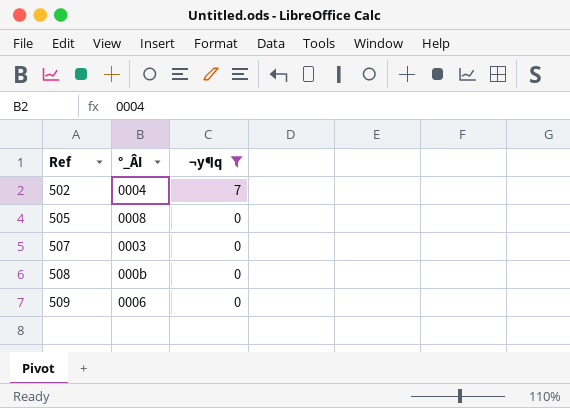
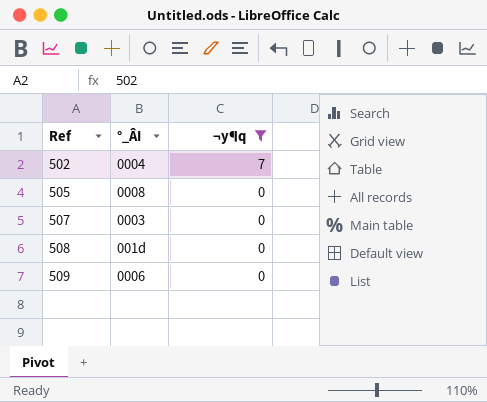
508 | °_ÂI: 000b -> 001d

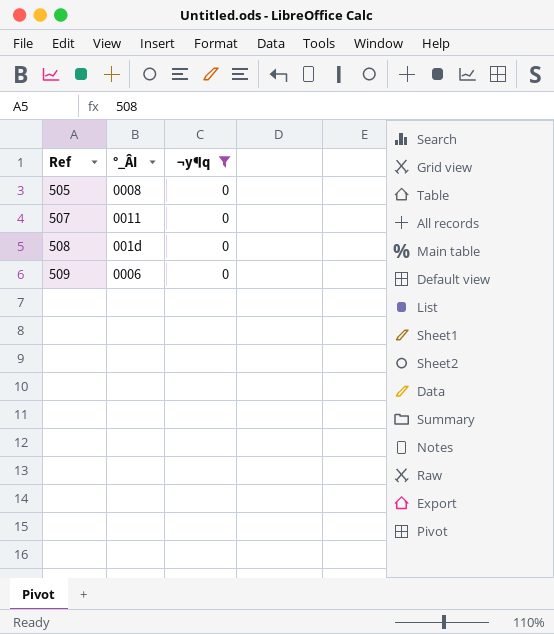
row 502: 0004 | 7 -> none
507 | °_ÂI: 0003 -> 0011

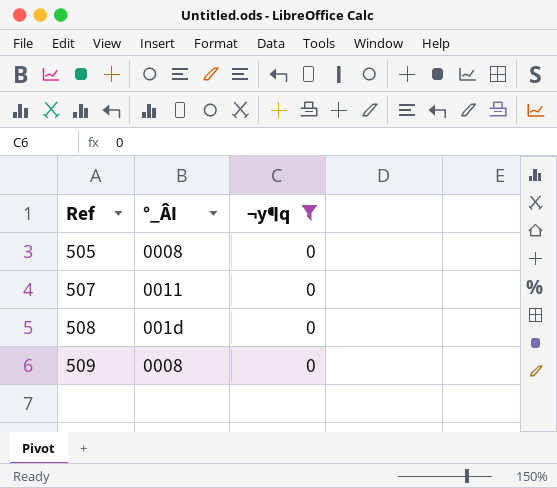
509 | °_ÂI: 0006 -> 0008

